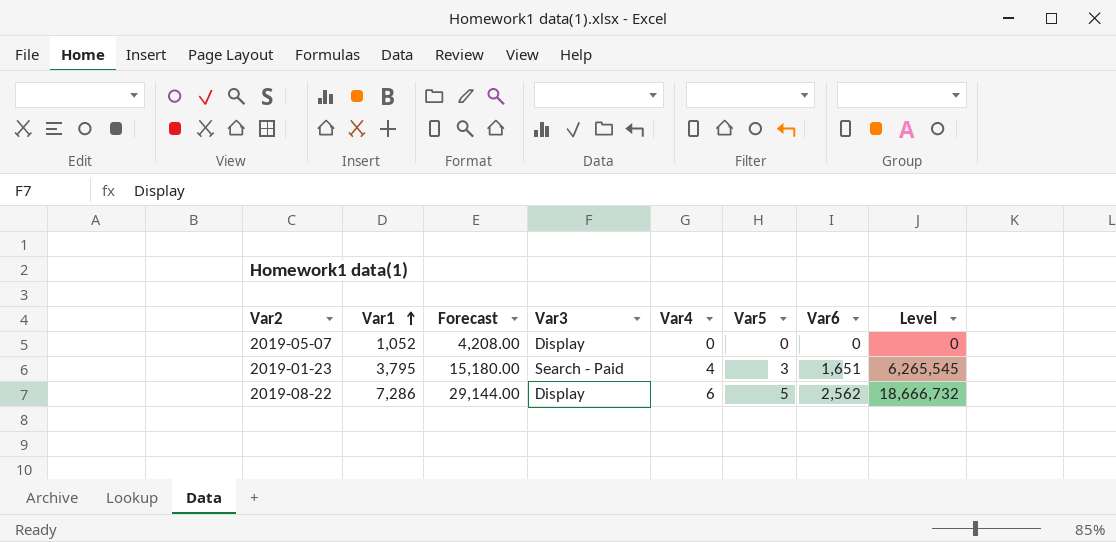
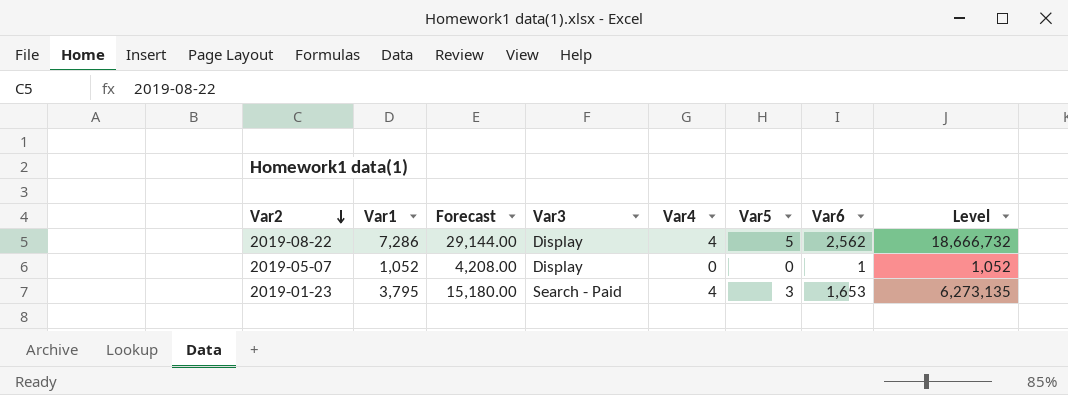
row order: Var1 ascending -> Var2 descending
2019-08-22 | Var4: 6 -> 4
2019-05-07 | Var6: 0 -> 1
2019-05-07 | Level: 0 -> 1,052
2019-01-23 | Var6: 1,651 -> 1,653
2019-01-23 | Level: 6,265,545 -> 6,273,135

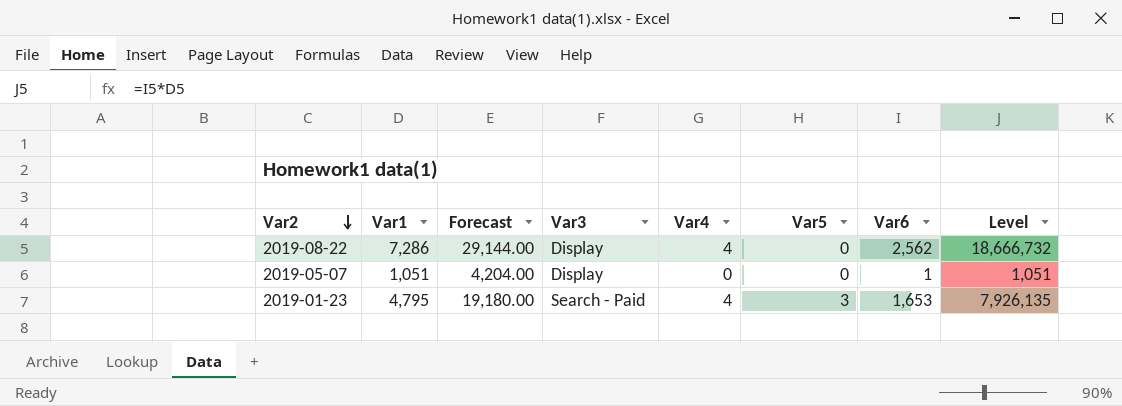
2019-08-22 | Var5: 5 -> 0
2019-05-07 | Var1: 1,052 -> 1,051
2019-05-07 | Forecast: 4,208.00 -> 4,204.00
2019-05-07 | Level: 1,052 -> 1,051
2019-01-23 | Var1: 3,795 -> 4,795
2019-01-23 | Forecast: 15,180.00 -> 19,180.00
2019-01-23 | Level: 6,273,135 -> 7,926,135

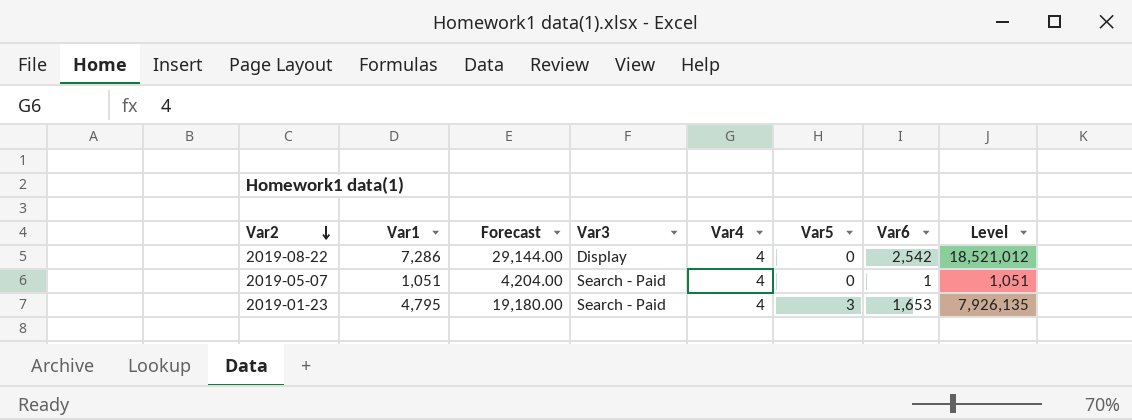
2019-08-22 | Var6: 2,562 -> 2,542
2019-08-22 | Level: 18,666,732 -> 18,521,012
2019-05-07 | Var3: Display -> Search - Paid
2019-05-07 | Var4: 0 -> 4

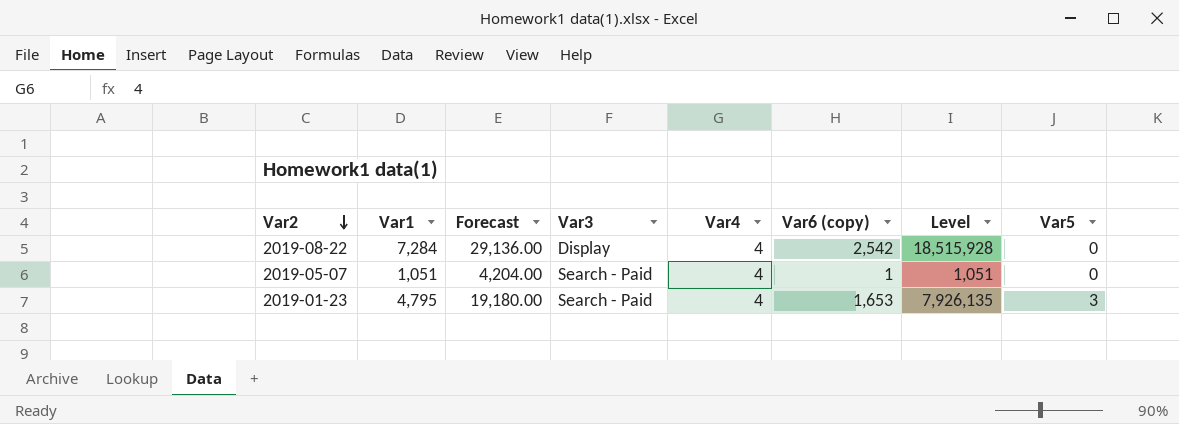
column name: Var6 -> Var6 (copy)
column Var5 | position: 6 -> 8
2019-08-22 | Var1: 7,286 -> 7,284
2019-08-22 | Forecast: 29,144.00 -> 29,136.00
2019-08-22 | Level: 18,521,012 -> 18,515,928

